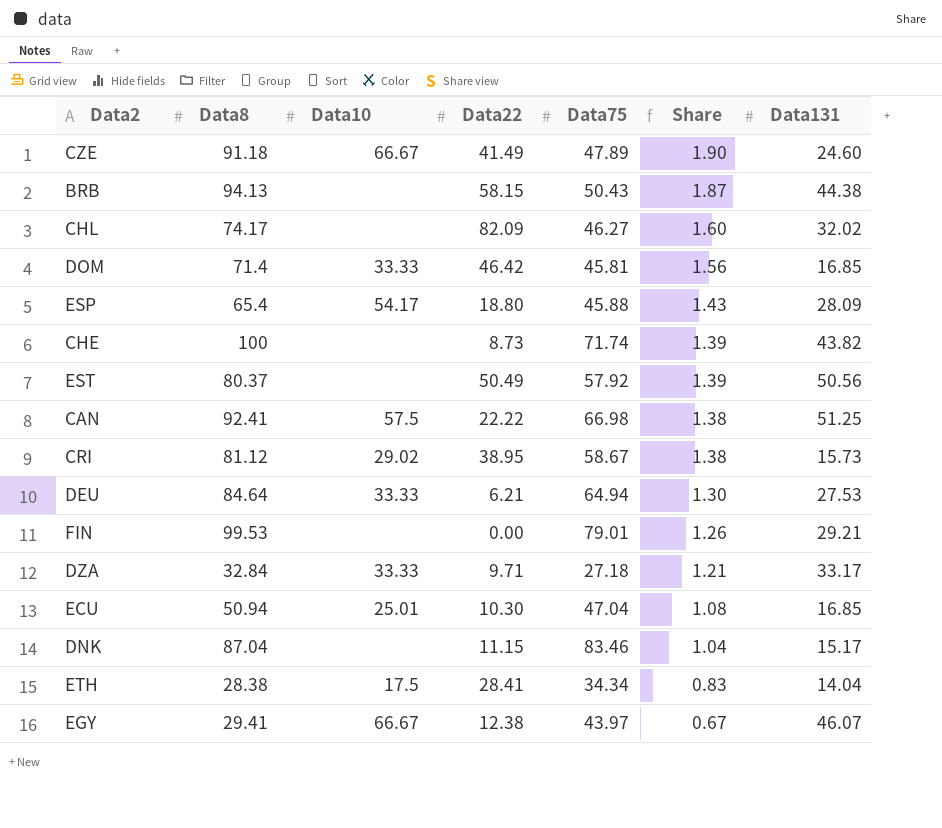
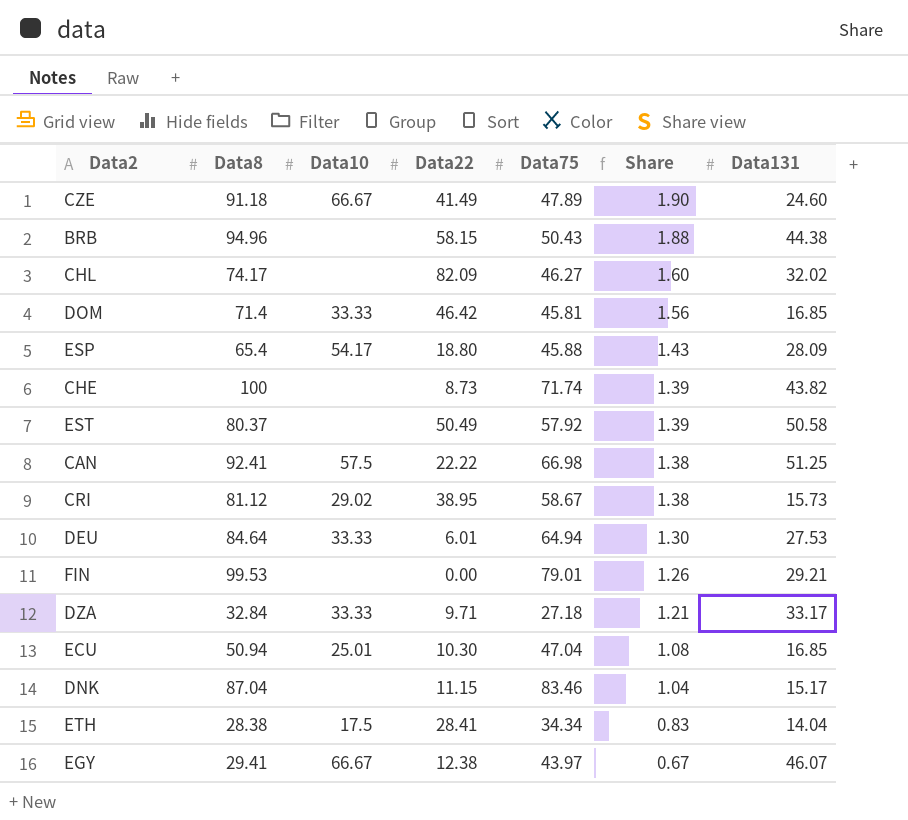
BRB | Data8: 94.13 -> 94.96
BRB | Share: 1.87 -> 1.88
EST | Data131: 50.56 -> 50.58
DEU | Data22: 6.21 -> 6.01

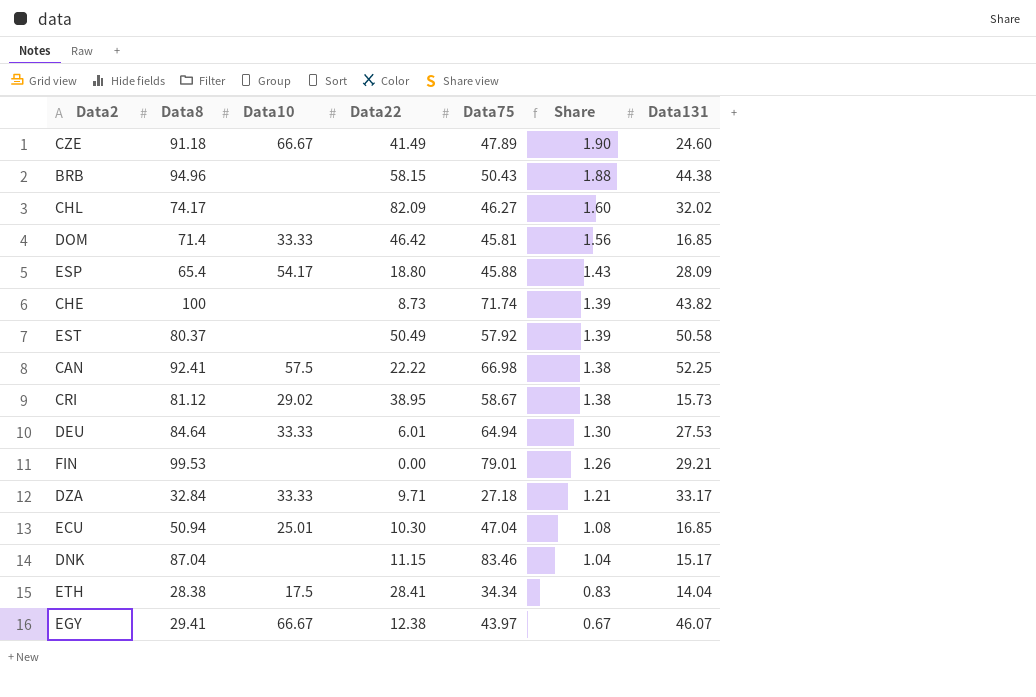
CAN | Data131: 51.25 -> 52.25

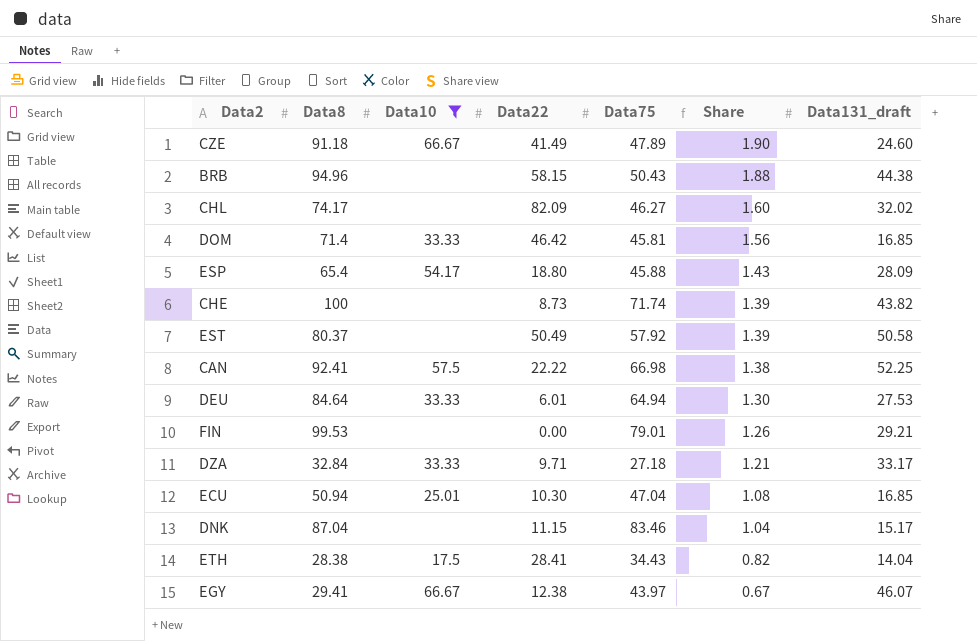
filter: none -> Data10 != 29.02
column name: Data131 -> Data131_draft
ETH | Data75: 34.34 -> 34.43
ETH | Share: 0.83 -> 0.82

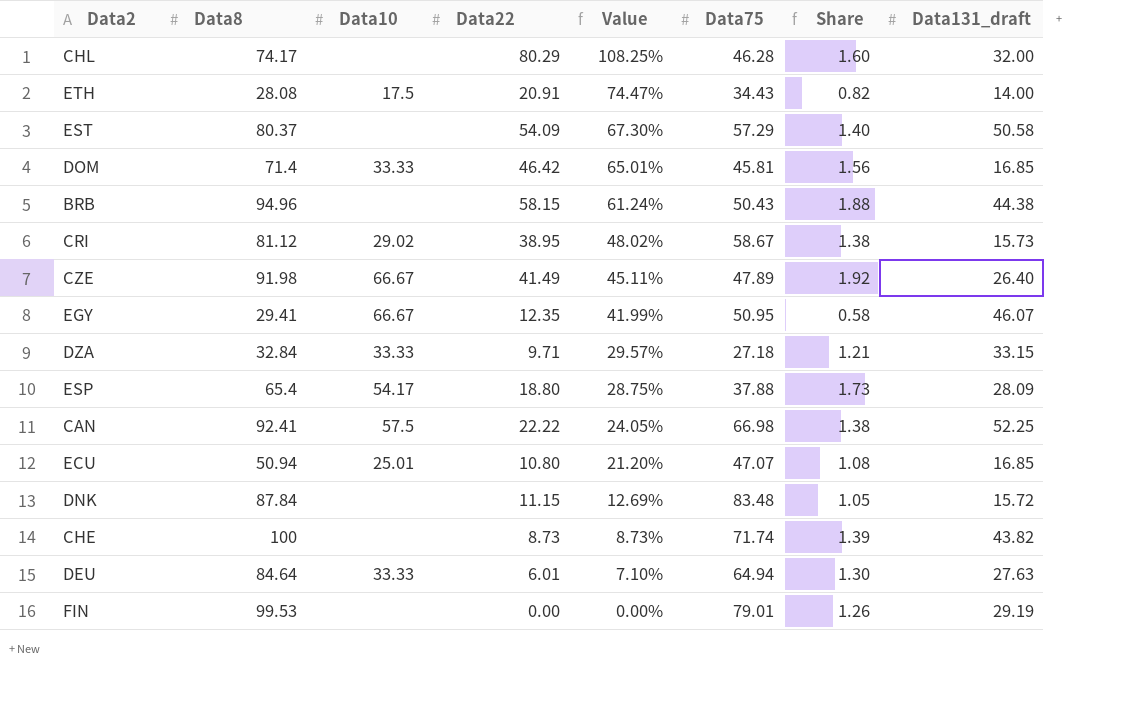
filter: Data10 != 29.02 -> none
row order: Share descending -> Value descending
column Value | formula: none -> [Data22] / [Data8]
CHL | Data22: 82.09 -> 80.29
CHL | Data75: 46.27 -> 46.28
CHL | Data131_draft: 32.02 -> 32.00
ETH | Data8: 28.38 -> 28.08
ETH | Data22: 28.41 -> 20.91
ETH | Data131_draft: 14.04 -> 14.00
EST | Data22: 50.49 -> 54.09
EST | Data75: 57.92 -> 57.29
EST | Share: 1.39 -> 1.40
CZE | Data8: 91.18 -> 91.98
CZE | Share: 1.90 -> 1.92
CZE | Data131_draft: 24.60 -> 26.40
EGY | Data22: 12.38 -> 12.35
EGY | Data75: 43.97 -> 50.95
EGY | Share: 0.67 -> 0.58
DZA | Data131_draft: 33.17 -> 33.15
ESP | Data75: 45.88 -> 37.88
ESP | Share: 1.43 -> 1.73
ECU | Data22: 10.30 -> 10.80
ECU | Data75: 47.04 -> 47.07
DNK | Data8: 87.04 -> 87.84
DNK | Data75: 83.46 -> 83.48
DNK | Share: 1.04 -> 1.05
DNK | Data131_draft: 15.17 -> 15.72
DEU | Data131_draft: 27.53 -> 27.63
FIN | Data131_draft: 29.21 -> 29.19

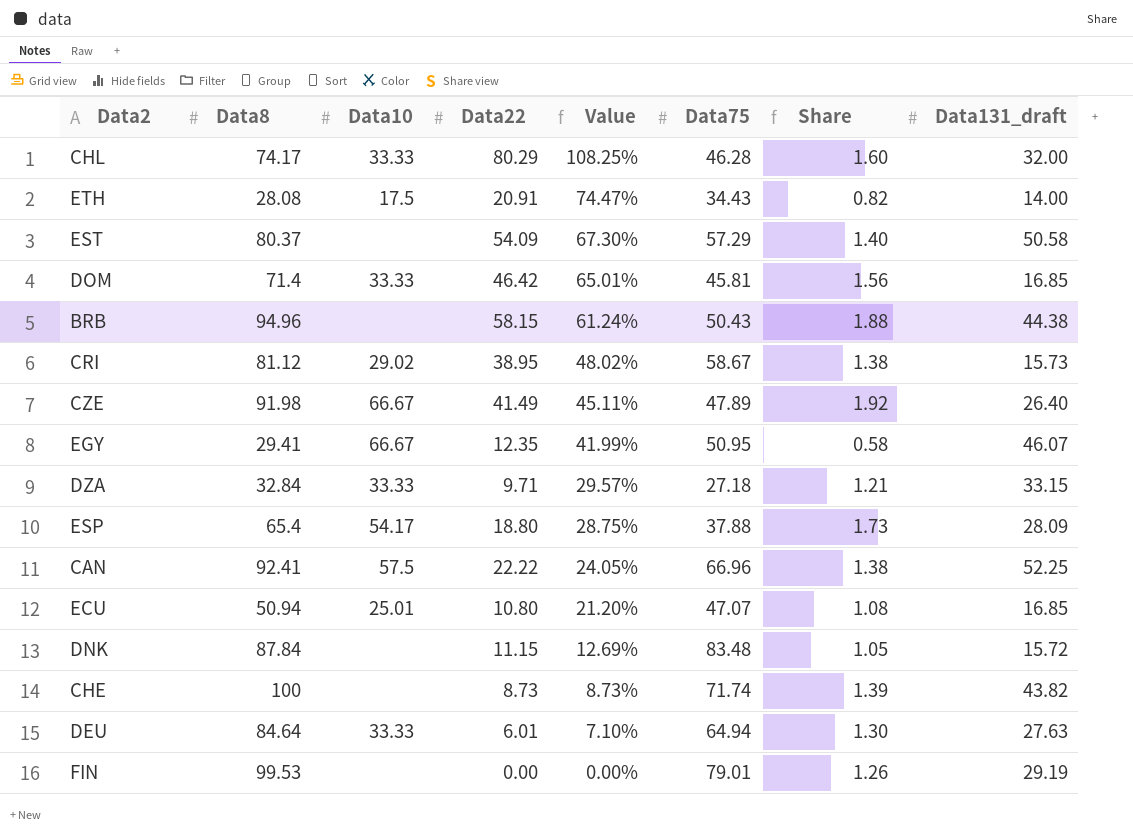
CHL | Data10: none -> 33.33
CAN | Data75: 66.98 -> 66.96

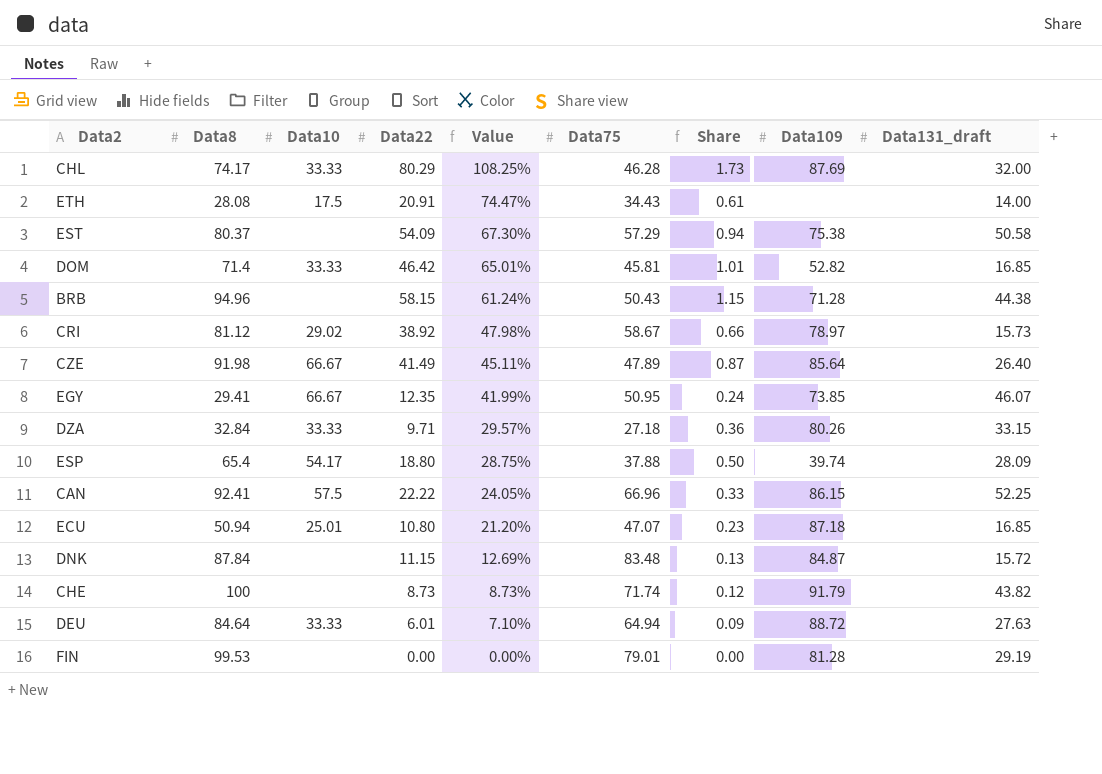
column Share | formula: [Data8] / [Data75] -> [Data22] / [Data75]
column Data109 | position: none -> 8
CRI | Data22: 38.95 -> 38.92
CRI | Value: 48.02% -> 47.98%

